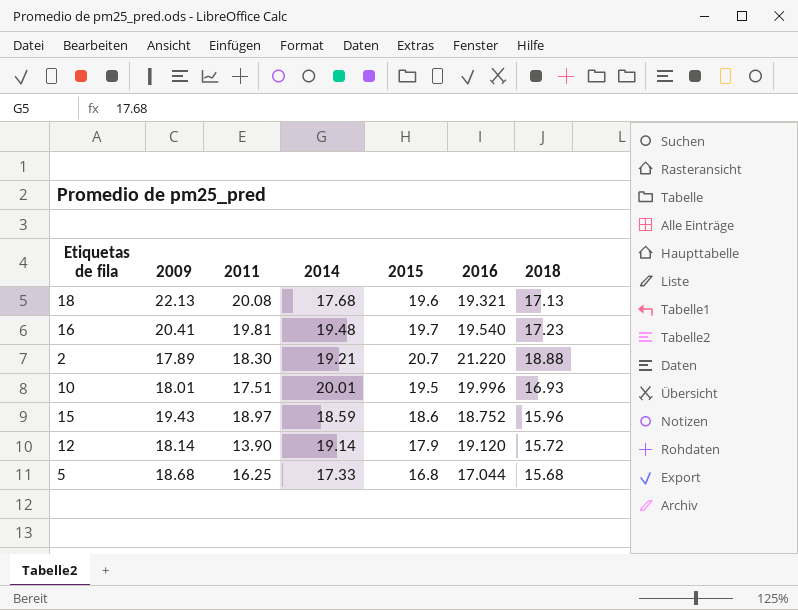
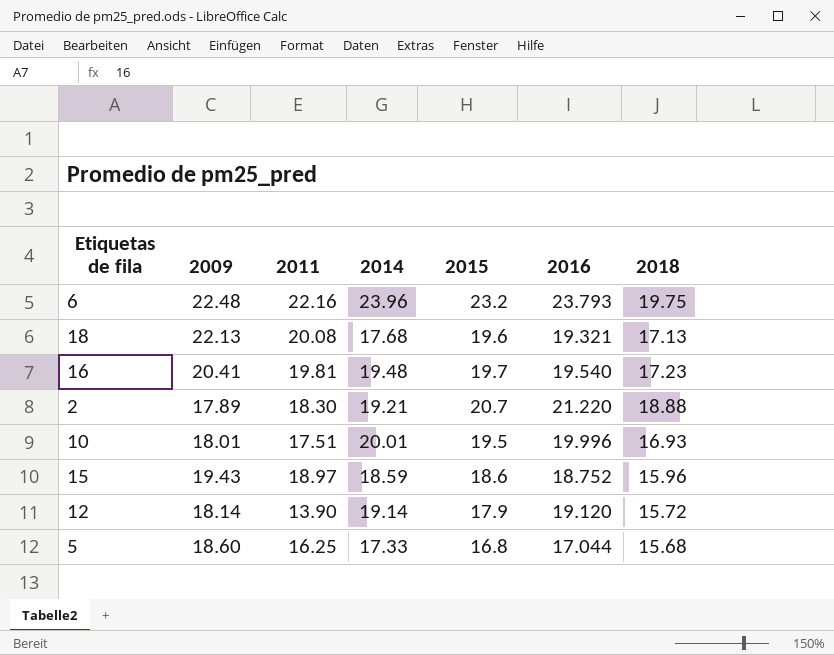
row 6: none -> 22.48 | 22.16 | 23.96 | 23.2 | 23.793 | 19.75
5 | 2009: 18.68 -> 18.60

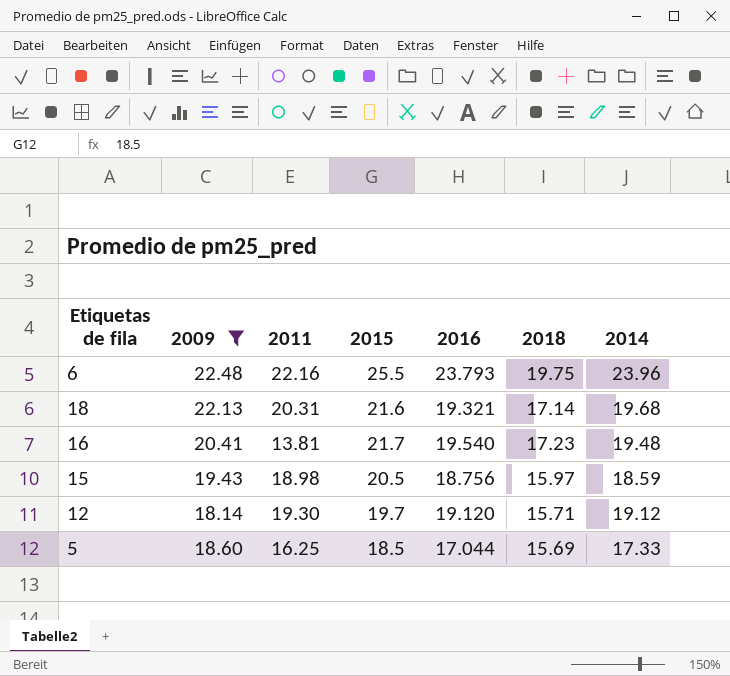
filter: none -> 2009 >= 18.14
column 2014 | position: 4 -> 7
6 | 2015: 23.2 -> 25.5
18 | 2011: 20.08 -> 20.31
18 | 2015: 19.6 -> 21.6
18 | 2018: 17.13 -> 17.14
18 | 2014: 17.68 -> 19.68
16 | 2011: 19.81 -> 13.81
16 | 2015: 19.7 -> 21.7
15 | 2011: 18.97 -> 18.98
15 | 2015: 18.6 -> 20.5
15 | 2016: 18.752 -> 18.756
15 | 2018: 15.96 -> 15.97
12 | 2011: 13.90 -> 19.30
12 | 2015: 17.9 -> 19.7
12 | 2018: 15.72 -> 15.71
12 | 2014: 19.14 -> 19.12
5 | 2015: 16.8 -> 18.5
5 | 2018: 15.68 -> 15.69

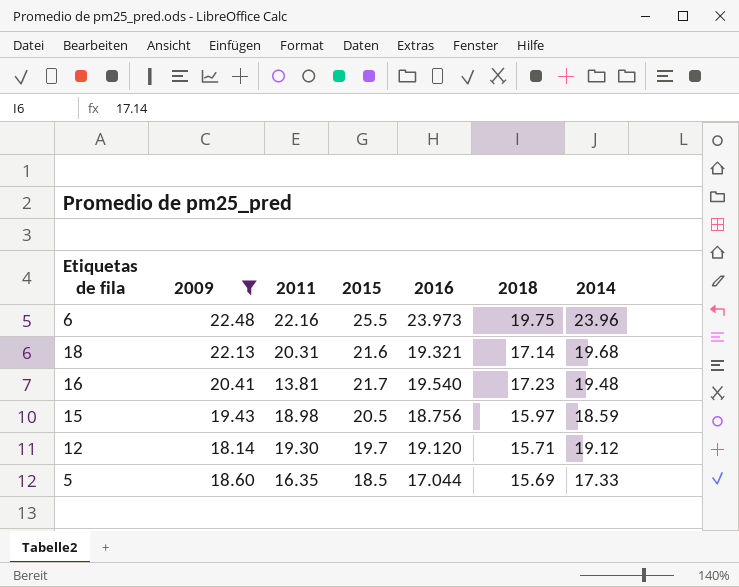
6 | 2016: 23.793 -> 23.973
5 | 2011: 16.25 -> 16.35

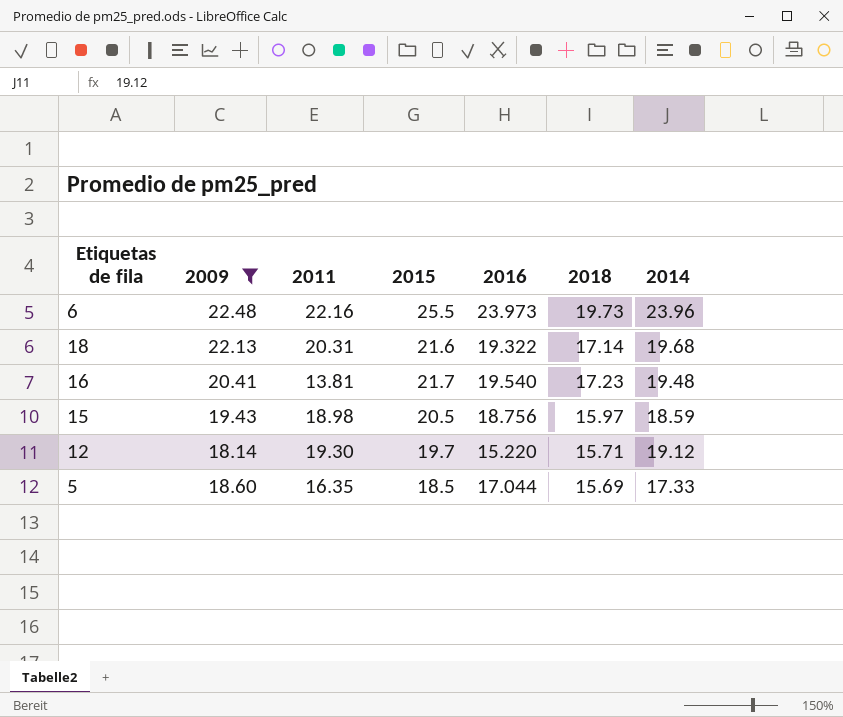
6 | 2018: 19.75 -> 19.73
18 | 2016: 19.321 -> 19.322
12 | 2016: 19.120 -> 15.220

